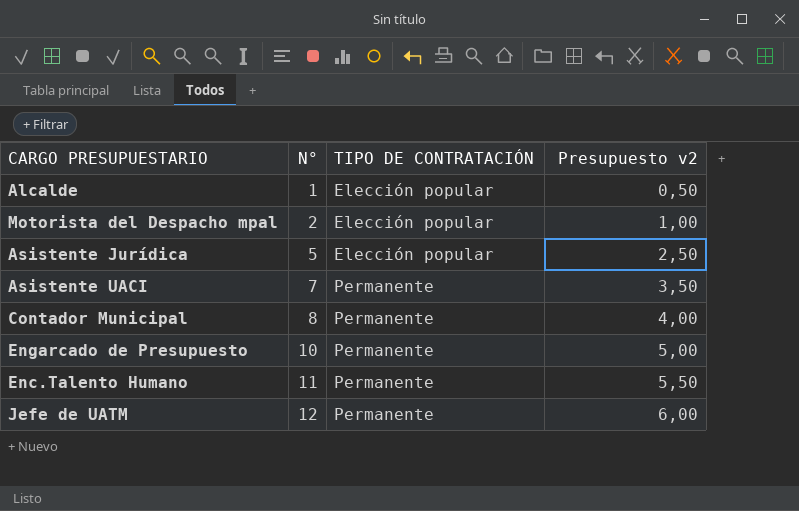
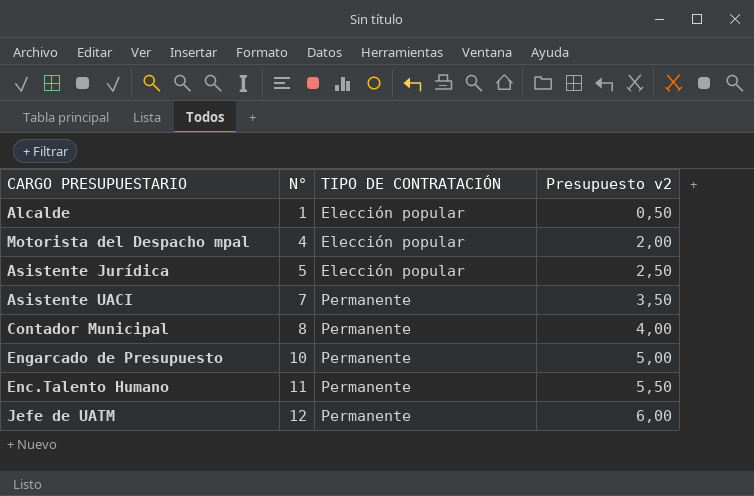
Motorista del Despacho mpal | N°: 2 -> 4
Motorista del Despacho mpal | Presupuesto v2: 1,00 -> 2,00

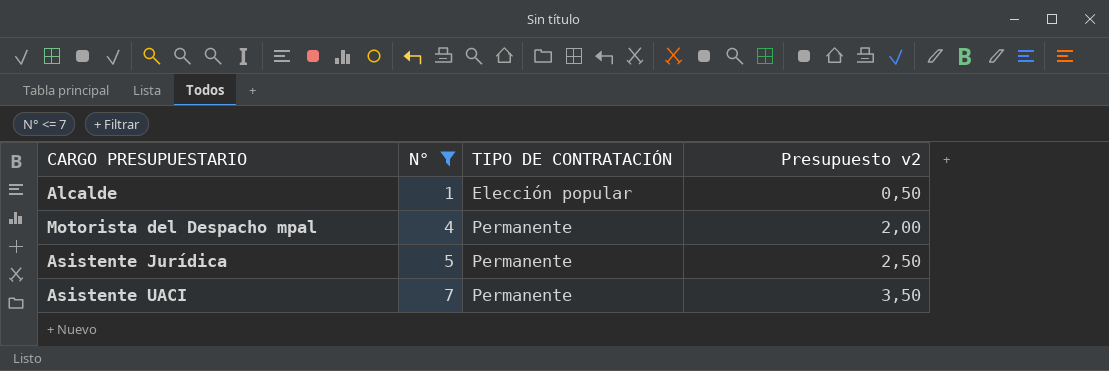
filter: none -> N° <= 7
Motorista del Despacho mpal | TIPO DE CONTRATACIÓN: Elección popular -> Permanente
Asistente Jurídica | TIPO DE CONTRATACIÓN: Elección popular -> Permanente

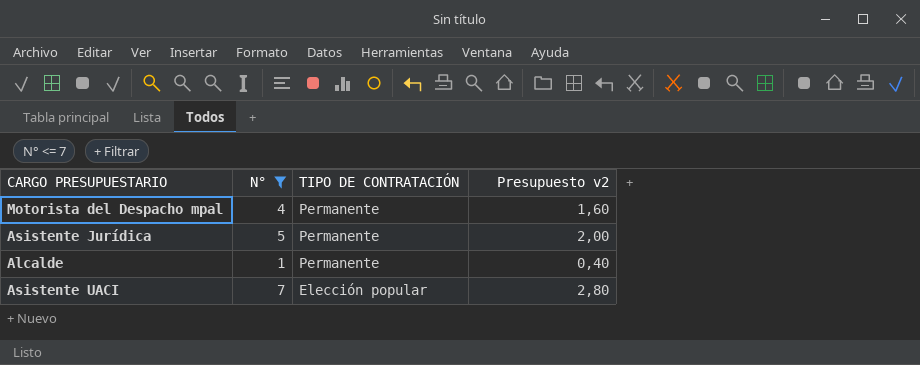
row order: N° ascending -> TIPO DE CONTRATACIÓN descending
column Presupuesto v2 | formula: [N°] * 0,5 -> [N°] * 0,4
Alcalde | TIPO DE CONTRATACIÓN: Elección popular -> Permanente
Asistente UACI | TIPO DE CONTRATACIÓN: Permanente -> Elección popular

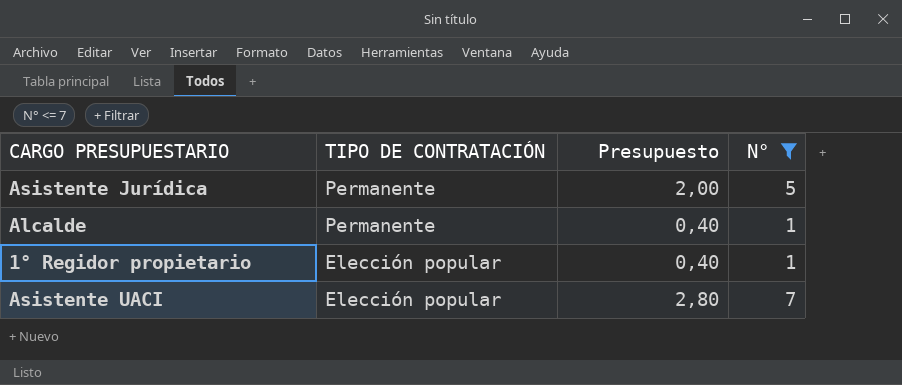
column name: Presupuesto v2 -> Presupuesto
column N° | position: 2 -> 4
row Motorista del Despacho mpal: 4 | Permanente | 1,60 -> none
row 1° Regidor propietario: none -> Elección popular | 0,40 | 1

